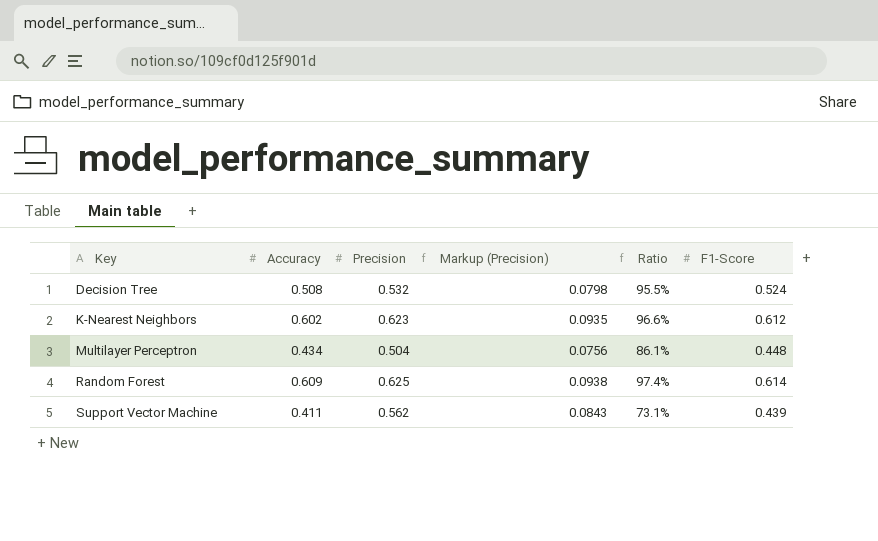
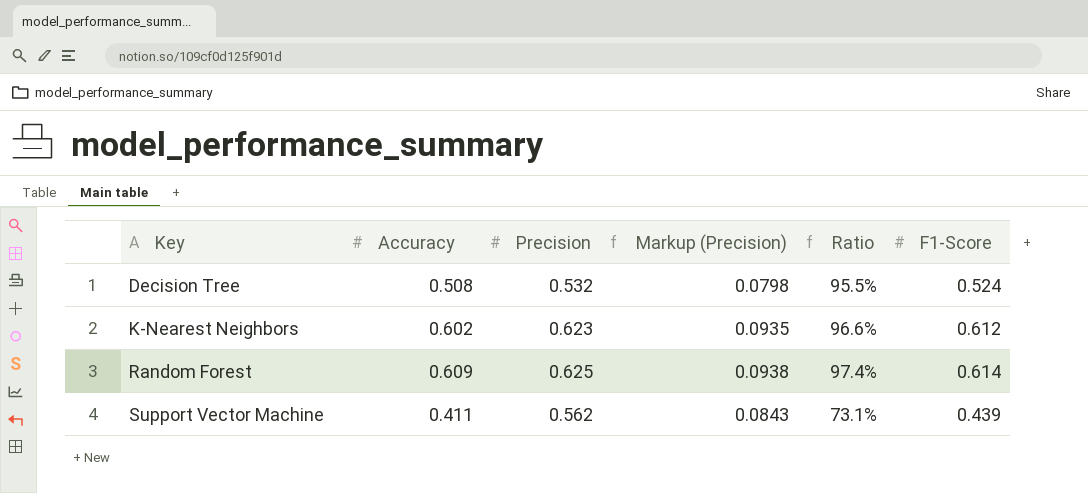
row Multilayer Perceptron: 0.434 | 0.504 | 0.0756 | 86.1% | 0.448 -> none

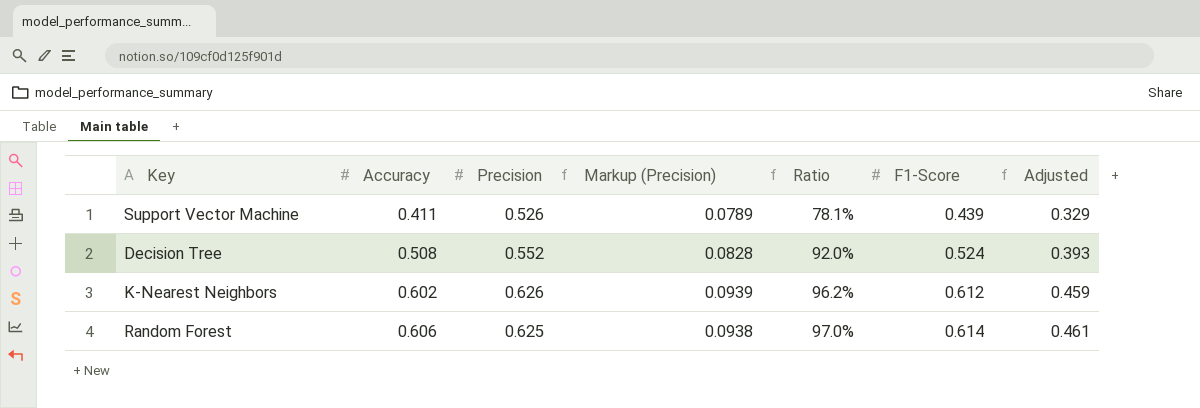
row order: Key ascending -> Accuracy ascending
column Adjusted | formula: none -> [F1-Score] * 0.75
Support Vector Machine | Precision: 0.562 -> 0.526
Support Vector Machine | Markup (Precision): 0.0843 -> 0.0789
Support Vector Machine | Ratio: 73.1% -> 78.1%
Decision Tree | Precision: 0.532 -> 0.552
Decision Tree | Markup (Precision): 0.0798 -> 0.0828
Decision Tree | Ratio: 95.5% -> 92.0%
K-Nearest Neighbors | Precision: 0.623 -> 0.626
K-Nearest Neighbors | Markup (Precision): 0.0935 -> 0.0939
K-Nearest Neighbors | Ratio: 96.6% -> 96.2%
Random Forest | Accuracy: 0.609 -> 0.606
Random Forest | Ratio: 97.4% -> 97.0%

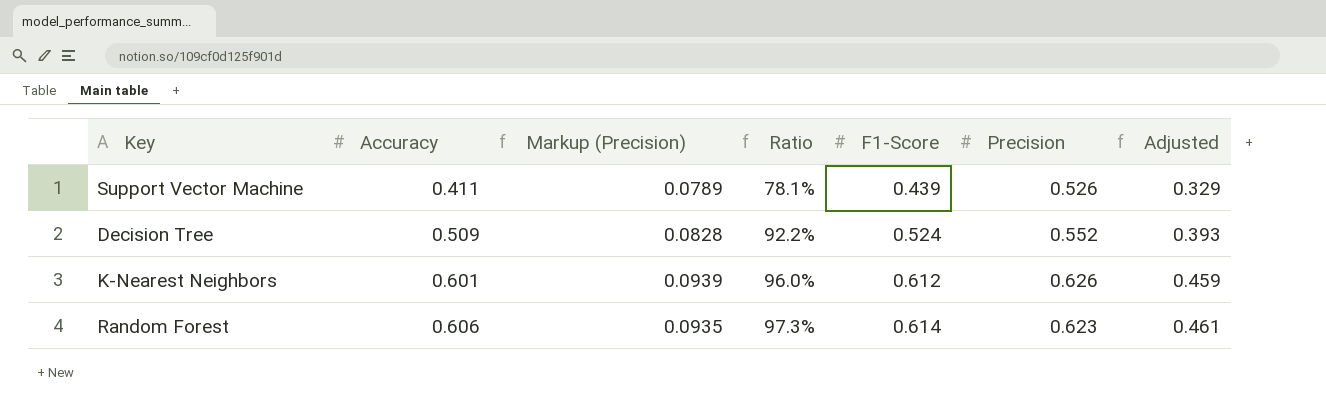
column Precision | position: 3 -> 6
Decision Tree | Accuracy: 0.508 -> 0.509
Decision Tree | Ratio: 92.0% -> 92.2%
K-Nearest Neighbors | Accuracy: 0.602 -> 0.601
K-Nearest Neighbors | Ratio: 96.2% -> 96.0%
Random Forest | Markup (Precision): 0.0938 -> 0.0935
Random Forest | Ratio: 97.0% -> 97.3%
Random Forest | Precision: 0.625 -> 0.623

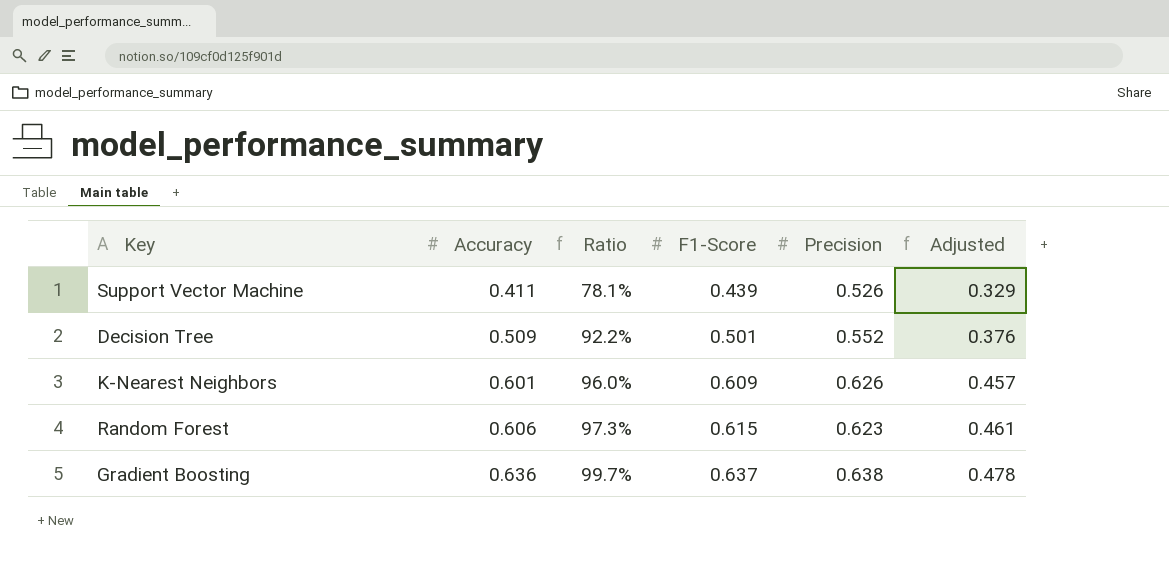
column Markup (Precision) | formula: [Precision] * 0.15 -> none
Decision Tree | F1-Score: 0.524 -> 0.501
Decision Tree | Adjusted: 0.393 -> 0.376
K-Nearest Neighbors | F1-Score: 0.612 -> 0.609
K-Nearest Neighbors | Adjusted: 0.459 -> 0.457
Random Forest | F1-Score: 0.614 -> 0.615
row Gradient Boosting: none -> 0.636 | 99.7% | 0.637 | 0.638 | 0.478

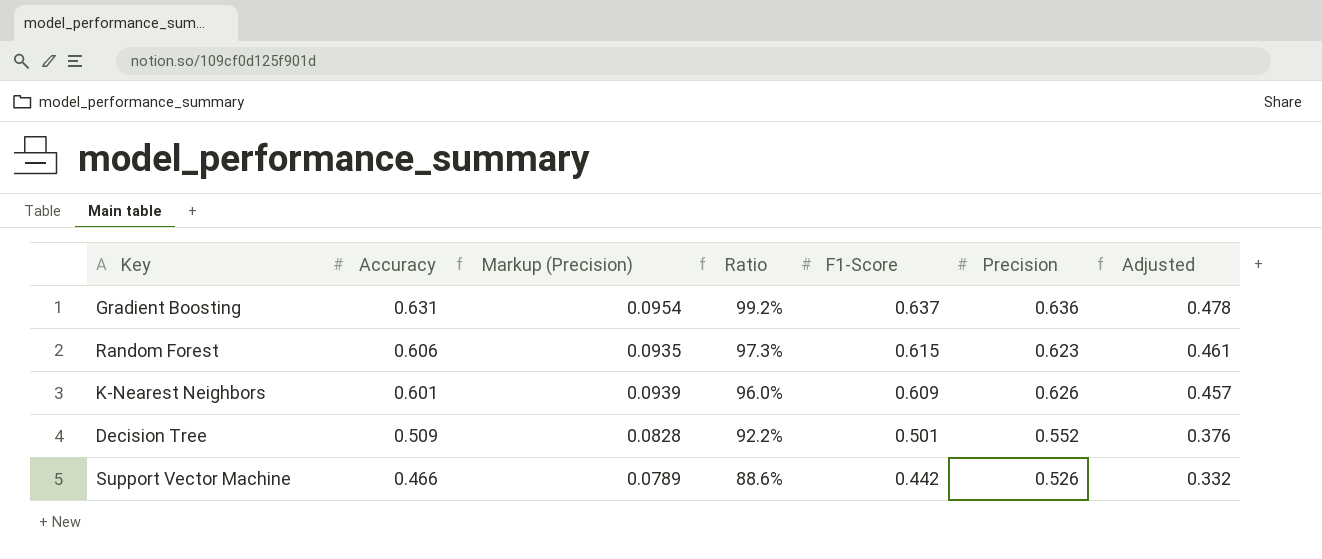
row order: Accuracy ascending -> Accuracy descending
column Markup (Precision) | formula: none -> [Precision] * 0.15
Gradient Boosting | Accuracy: 0.636 -> 0.631
Gradient Boosting | Ratio: 99.7% -> 99.2%
Gradient Boosting | Precision: 0.638 -> 0.636
Support Vector Machine | Accuracy: 0.411 -> 0.466
Support Vector Machine | Ratio: 78.1% -> 88.6%
Support Vector Machine | F1-Score: 0.439 -> 0.442
Support Vector Machine | Adjusted: 0.329 -> 0.332

